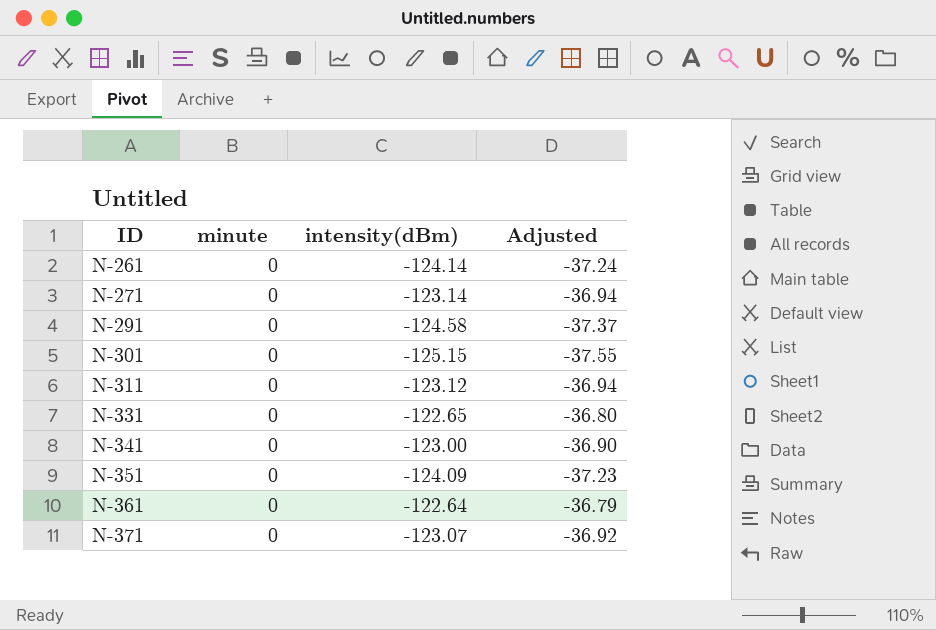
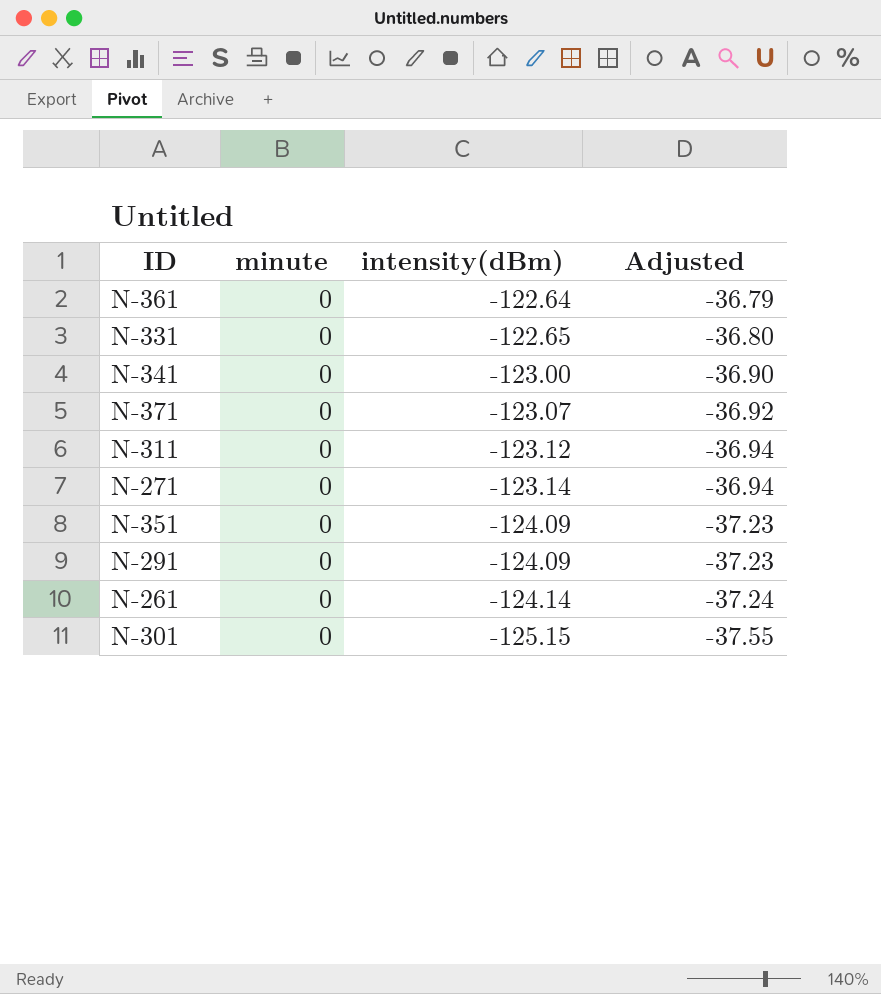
row order: ID ascending -> intensity(dBm) descending
N-291 | intensity(dBm): -124.58 -> -124.09
N-291 | Adjusted: -37.37 -> -37.23

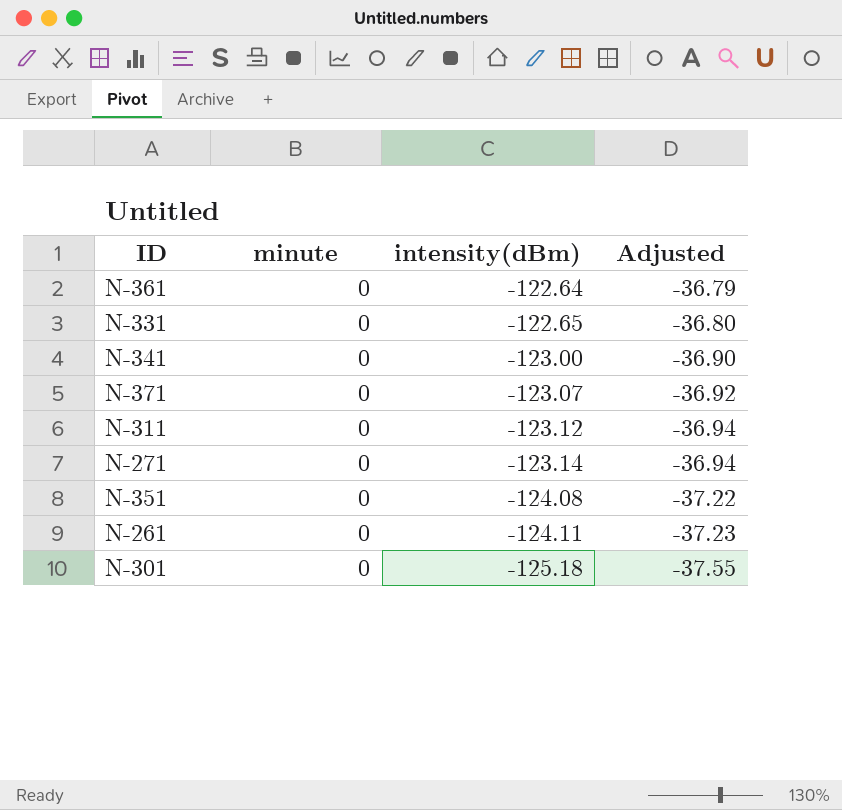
row N-291: 0 | -124.09 | -37.23 -> none
N-351 | intensity(dBm): -124.09 -> -124.08
N-351 | Adjusted: -37.23 -> -37.22
N-261 | intensity(dBm): -124.14 -> -124.11
N-261 | Adjusted: -37.24 -> -37.23
N-301 | intensity(dBm): -125.15 -> -125.18

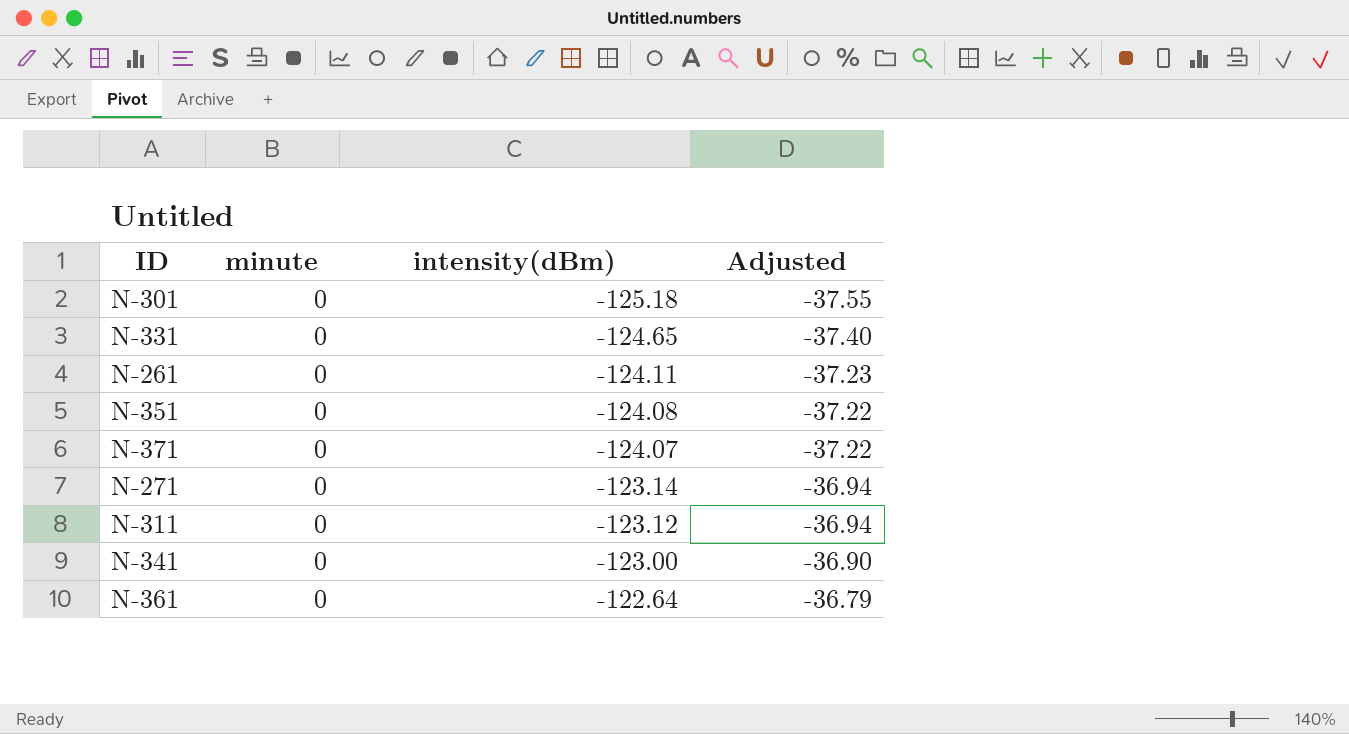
row order: intensity(dBm) descending -> intensity(dBm) ascending
N-331 | intensity(dBm): -122.65 -> -124.65
N-331 | Adjusted: -36.80 -> -37.40
N-371 | intensity(dBm): -123.07 -> -124.07
N-371 | Adjusted: -36.92 -> -37.22

